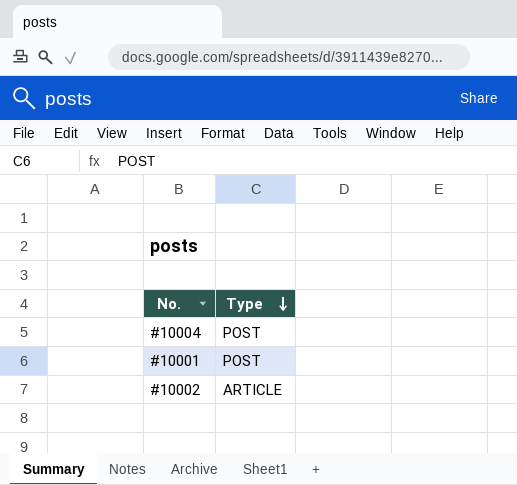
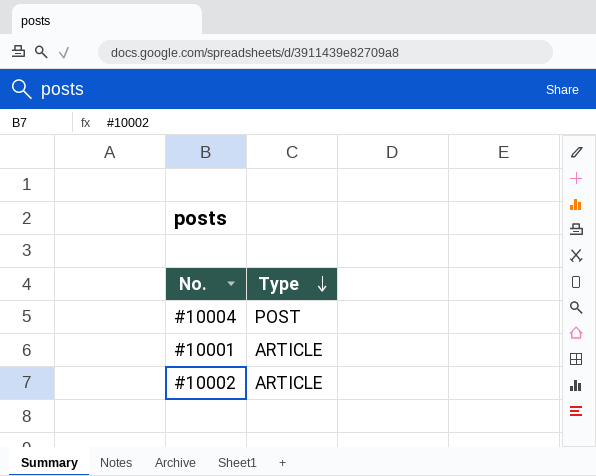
#10001 | Type: POST -> ARTICLE

